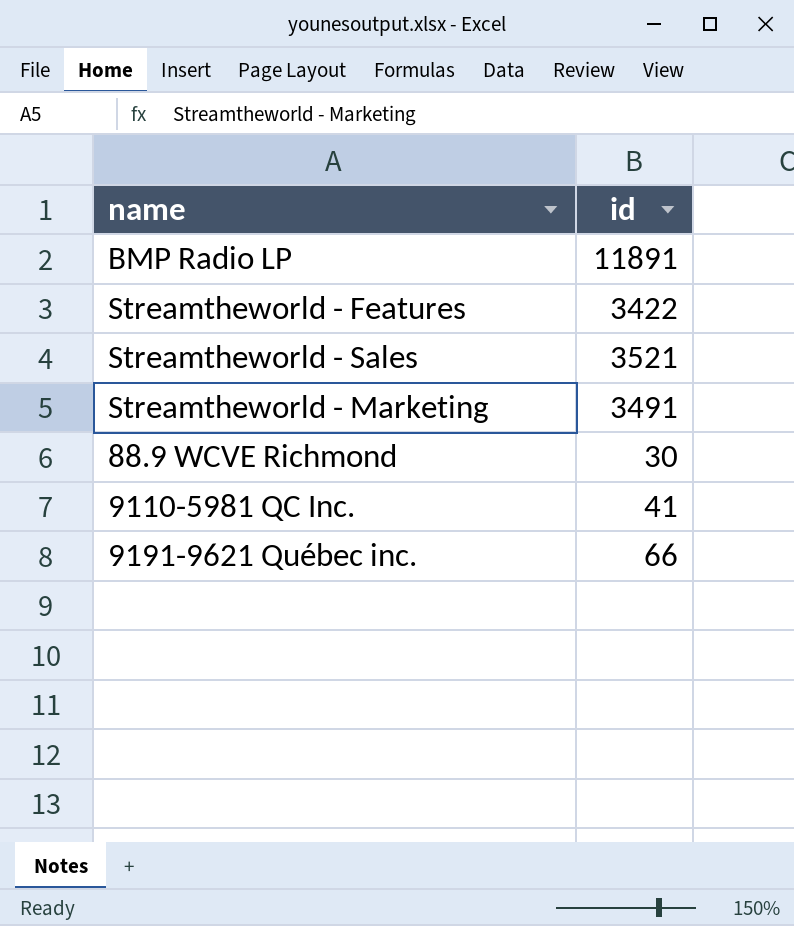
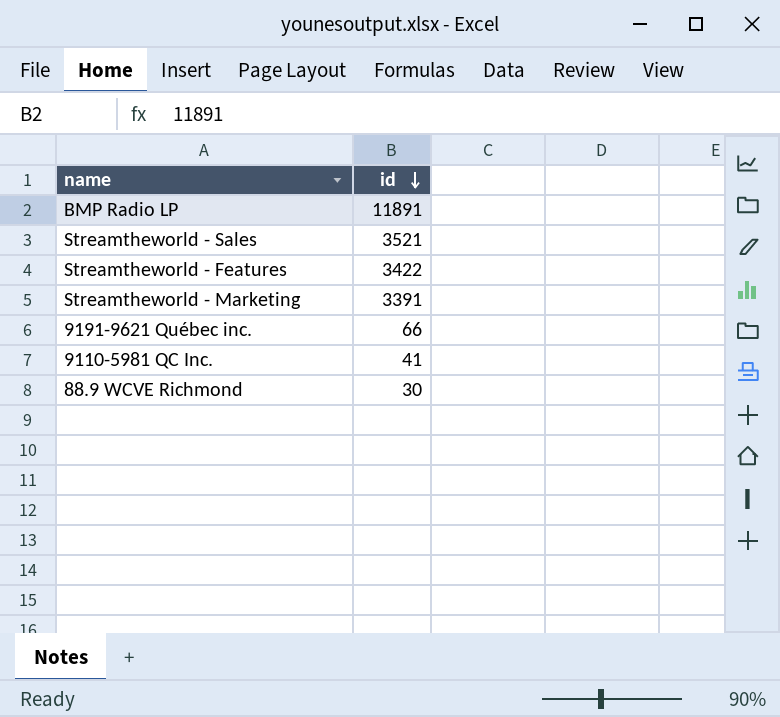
row order: none -> id descending
Streamtheworld - Marketing | id: 3491 -> 3391

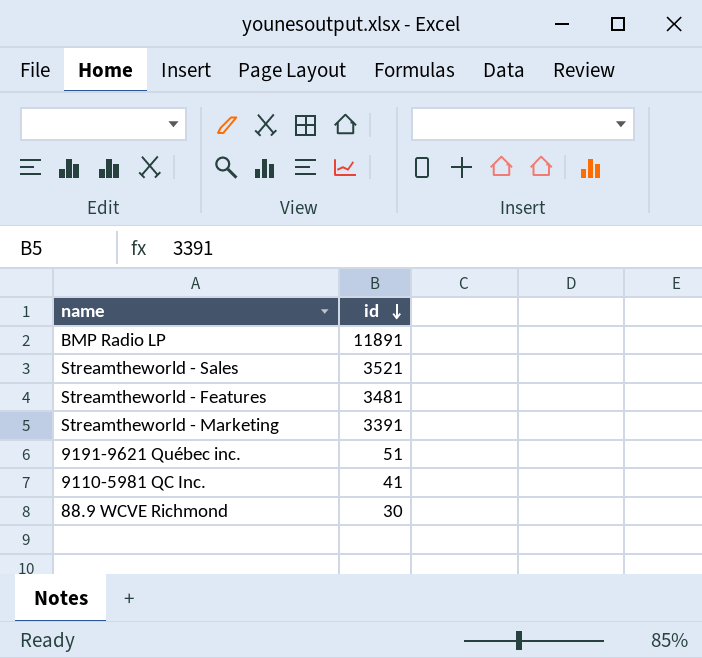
Streamtheworld - Features | id: 3422 -> 3481
9191-9621 Québec inc. | id: 66 -> 51

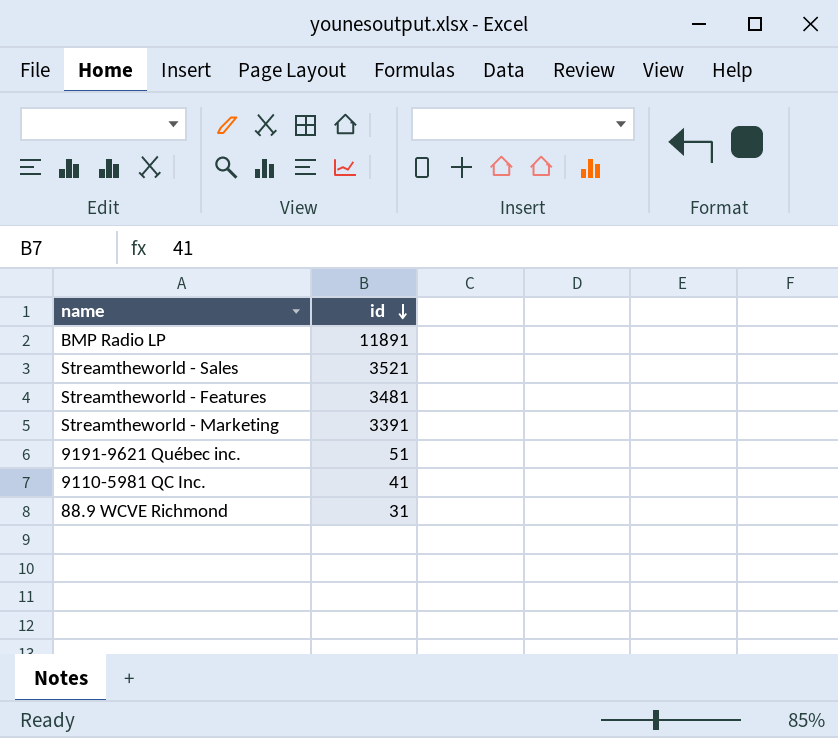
88.9 WCVE Richmond | id: 30 -> 31

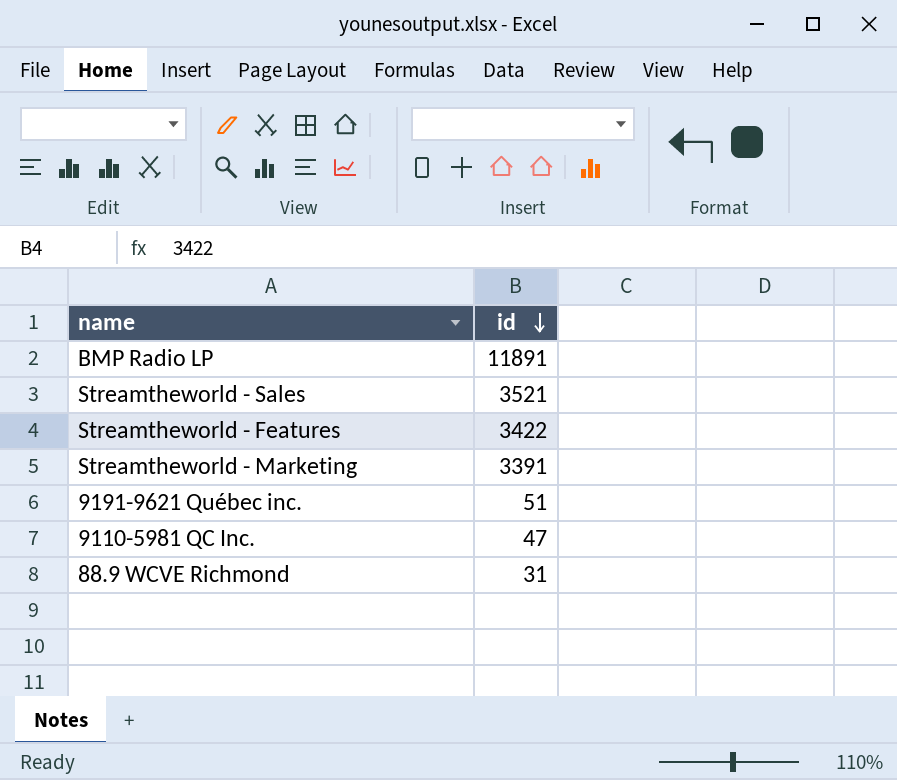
Streamtheworld - Features | id: 3481 -> 3422
9110-5981 QC Inc. | id: 41 -> 47

